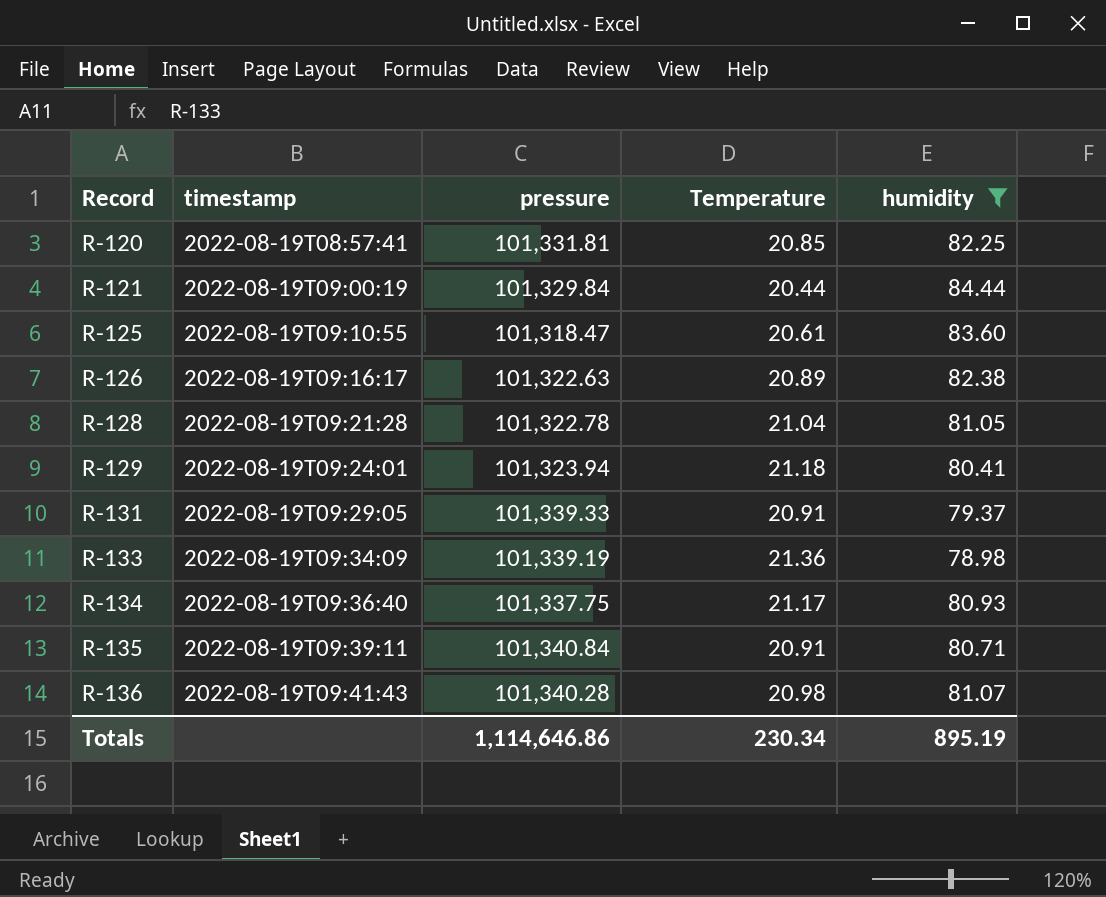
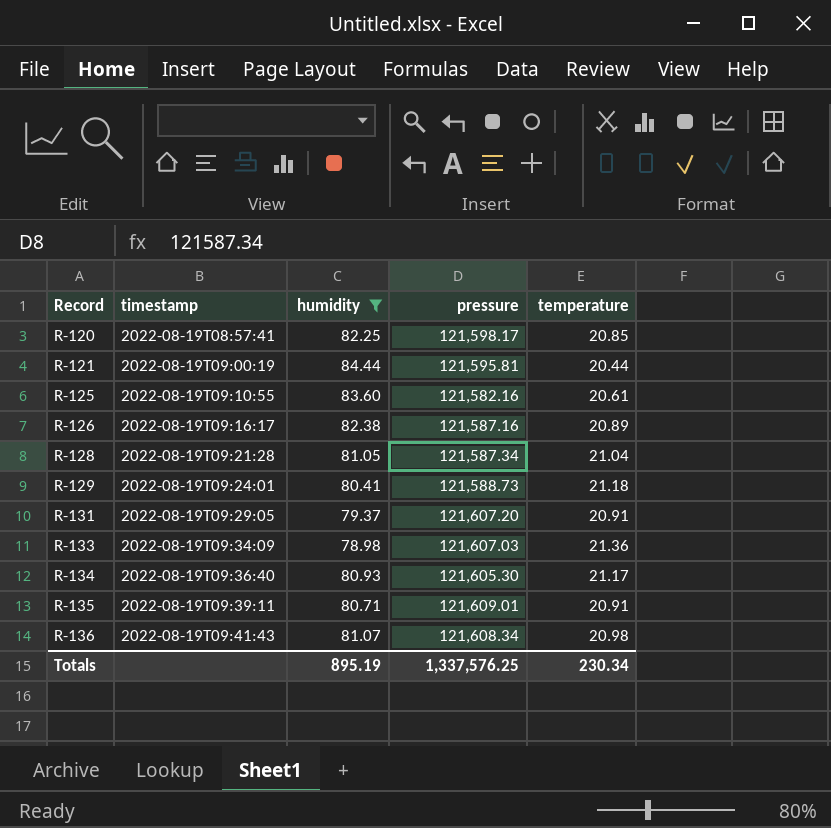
column humidity | position: 5 -> 3
column name: Temperature -> temperature
R-120 | pressure: 101,331.81 -> 121,598.17
R-121 | pressure: 101,329.84 -> 121,595.81
R-125 | pressure: 101,318.47 -> 121,582.16
R-126 | pressure: 101,322.63 -> 121,587.16
R-128 | pressure: 101,322.78 -> 121,587.34
R-129 | pressure: 101,323.94 -> 121,588.73
R-131 | pressure: 101,339.33 -> 121,607.20
R-133 | pressure: 101,339.19 -> 121,607.03
R-134 | pressure: 101,337.75 -> 121,605.30
R-135 | pressure: 101,340.84 -> 121,609.01
R-136 | pressure: 101,340.28 -> 121,608.34
Totals | pressure: 1,114,646.86 -> 1,337,576.25

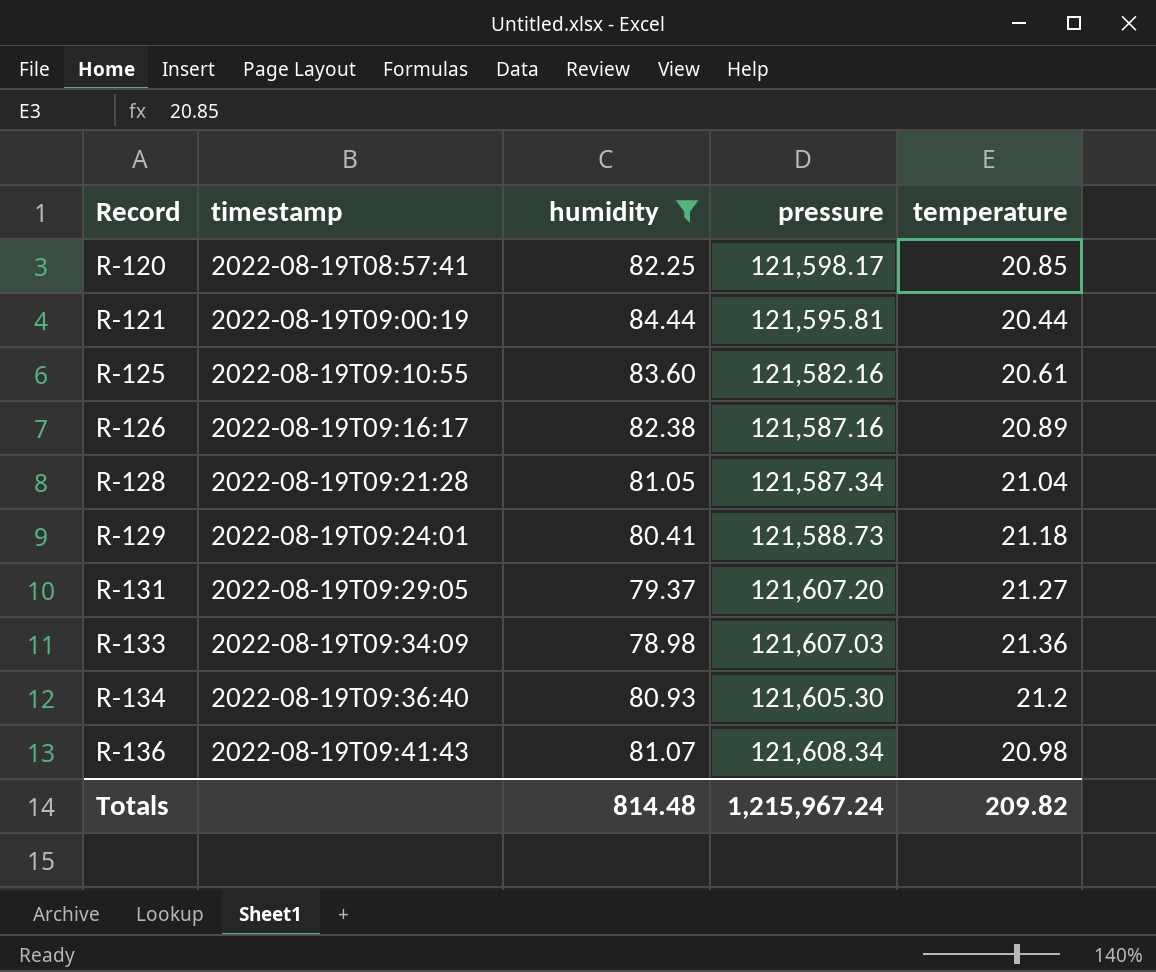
row R-135: 2022-08-19T09:39:11 | 80.71 | 121,609.01 | 20.91 -> none
R-131 | temperature: 20.91 -> 21.27
R-134 | temperature: 21.17 -> 21.2
Totals | humidity: 895.19 -> 814.48
Totals | pressure: 1,337,576.25 -> 1,215,967.24
Totals | temperature: 230.34 -> 209.82

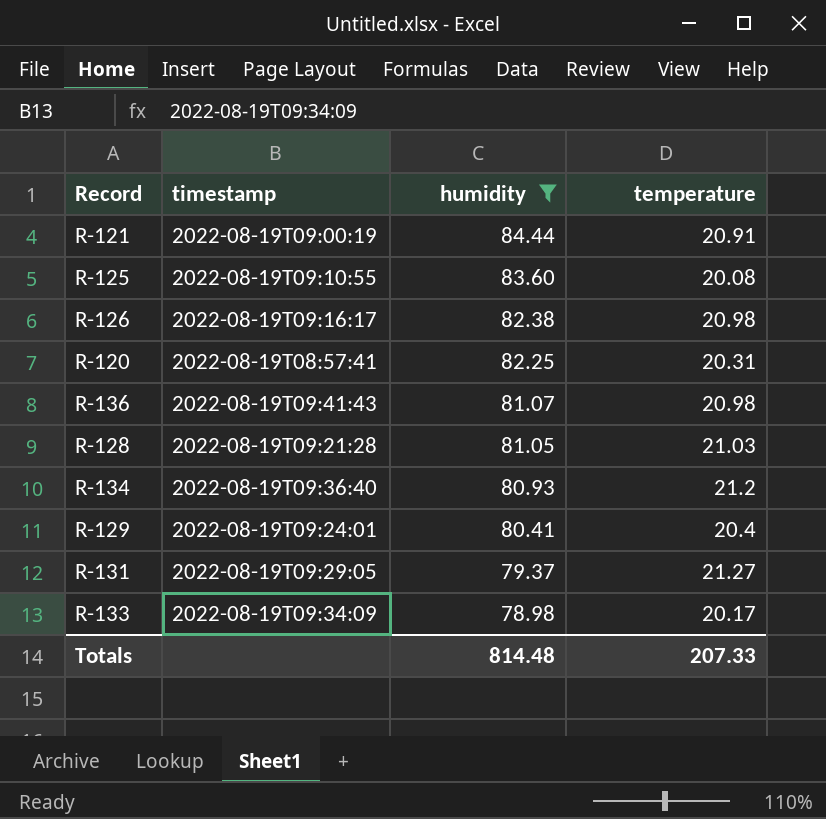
row order: Record ascending -> humidity descending
column pressure | position: 4 -> none
R-121 | temperature: 20.44 -> 20.91
R-125 | temperature: 20.61 -> 20.08
R-126 | temperature: 20.89 -> 20.98
R-120 | temperature: 20.85 -> 20.31
R-128 | temperature: 21.04 -> 21.03
R-129 | temperature: 21.18 -> 20.4
R-133 | temperature: 21.36 -> 20.17
Totals | temperature: 209.82 -> 207.33

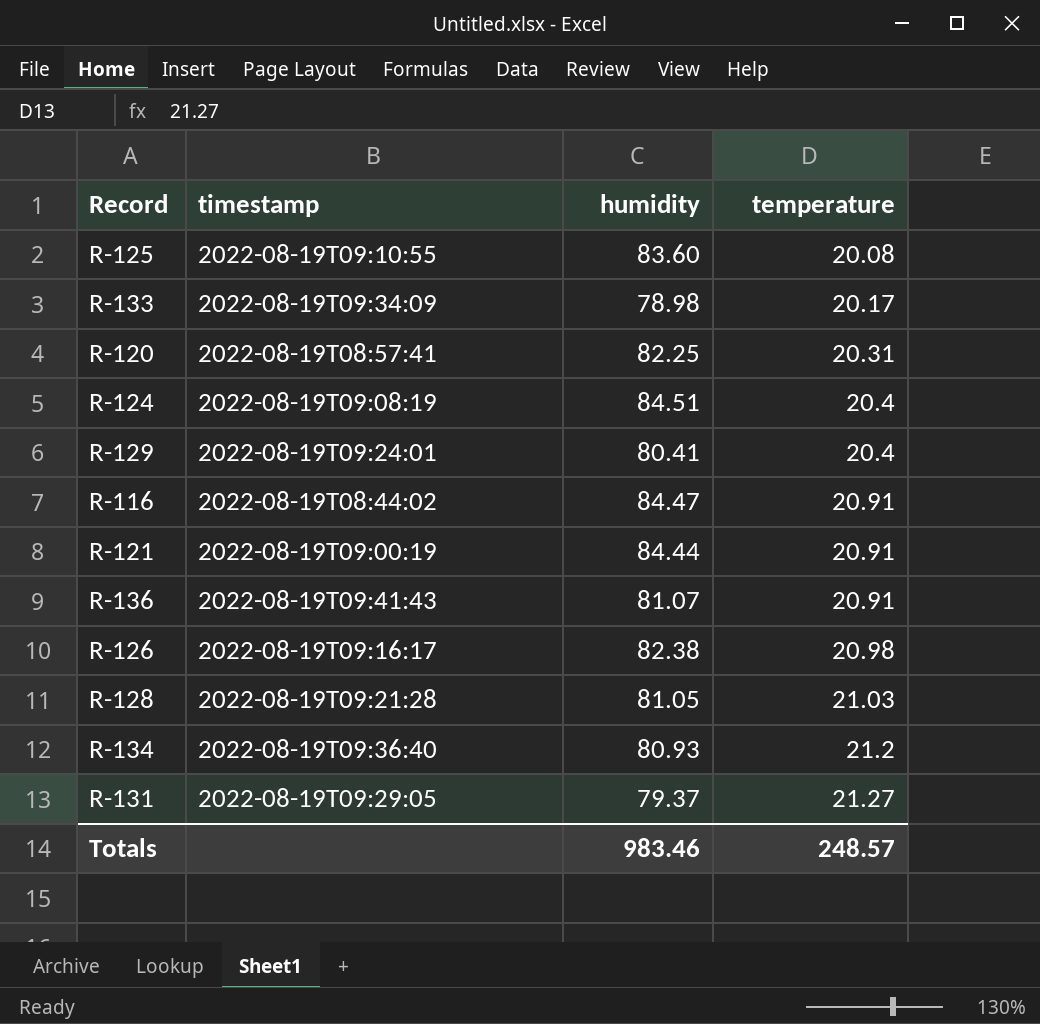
filter: humidity <= 84.44 -> none
row order: humidity descending -> temperature ascending
R-136 | temperature: 20.98 -> 20.91
Totals | humidity: 814.48 -> 983.46
Totals | temperature: 207.33 -> 248.57

